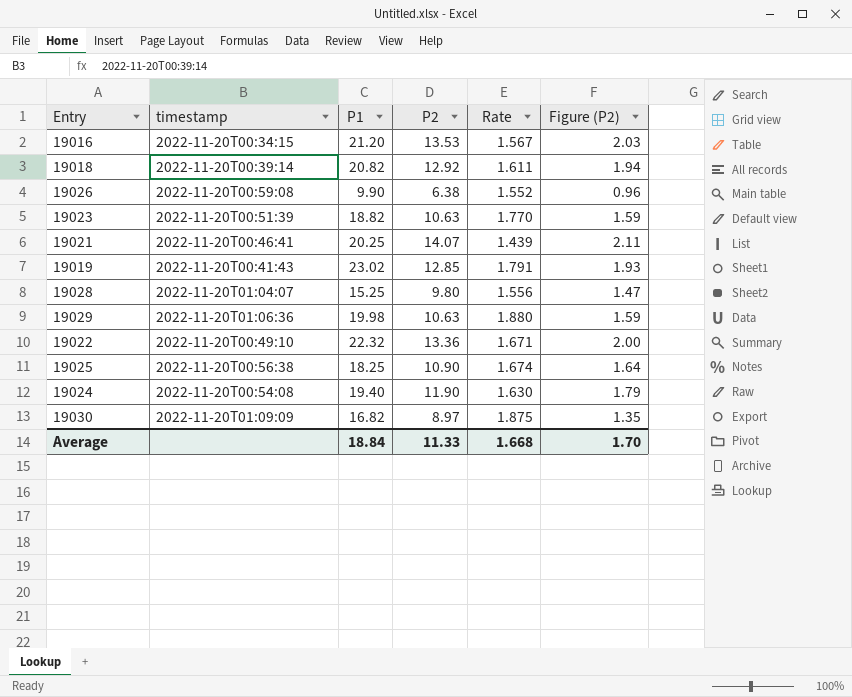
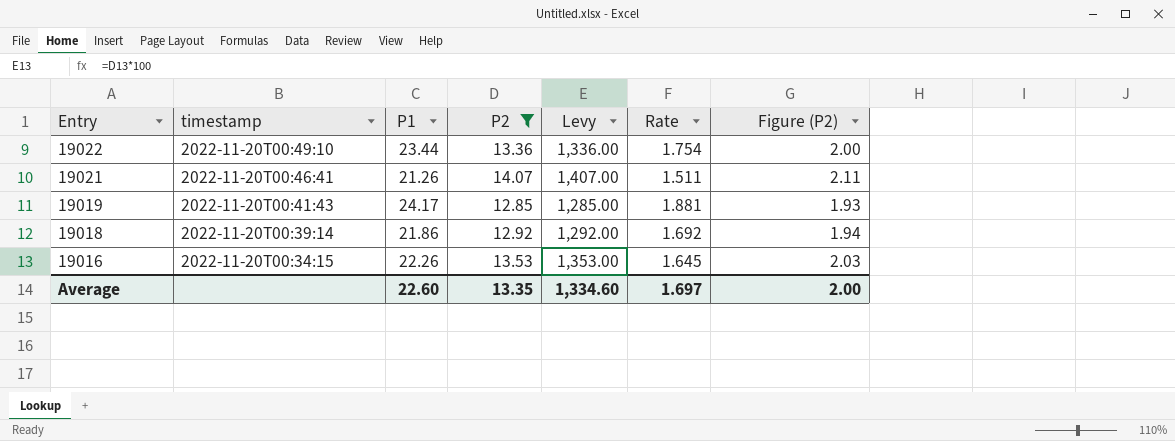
filter: none -> P2 >= 12.85
row order: none -> Entry descending
column Levy | formula: none -> [P2] * 100
19022 | P1: 22.32 -> 23.44
19022 | Rate: 1.671 -> 1.754
19021 | P1: 20.25 -> 21.26
19021 | Rate: 1.439 -> 1.511
19019 | P1: 23.02 -> 24.17
19019 | Rate: 1.791 -> 1.881
19018 | P1: 20.82 -> 21.86
19018 | Rate: 1.611 -> 1.692
19016 | P1: 21.20 -> 22.26
19016 | Rate: 1.567 -> 1.645
Average | P1: 18.84 -> 22.60
Average | P2: 11.33 -> 13.35
Average | Rate: 1.668 -> 1.697
Average | Figure (P2): 1.70 -> 2.00

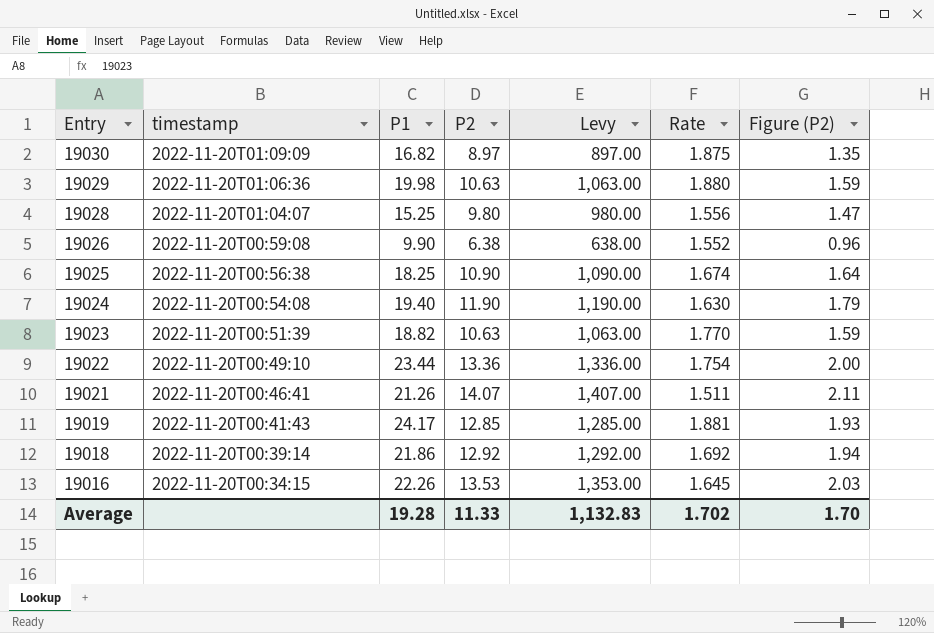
filter: P2 >= 12.85 -> none
Average | P1: 22.60 -> 19.28
Average | P2: 13.35 -> 11.33
Average | Levy: 1,334.60 -> 1,132.83
Average | Rate: 1.697 -> 1.702
Average | Figure (P2): 2.00 -> 1.70

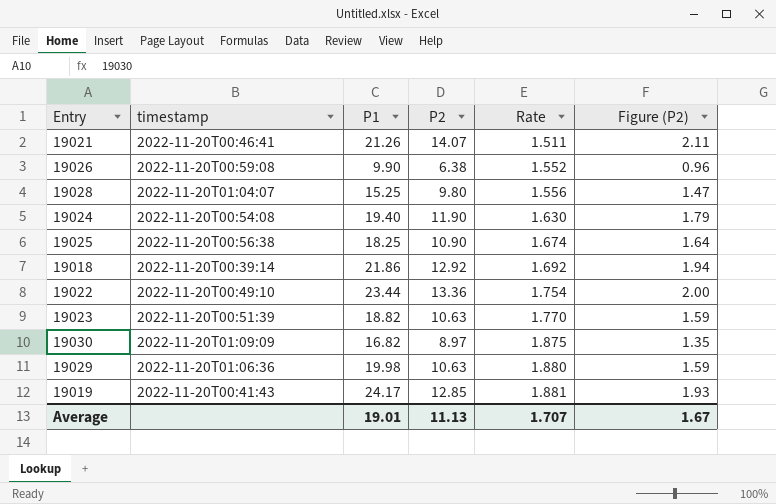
row order: Entry descending -> Rate ascending
column Levy | formula: [P2] * 100 -> none
row 19016: 2022-11-20T00:34:15 | 22.26 | 13.53 | 1,353.00 | 1.645 | 2.03 -> none
Average | P1: 19.28 -> 19.01
Average | P2: 11.33 -> 11.13
Average | Rate: 1.702 -> 1.707
Average | Figure (P2): 1.70 -> 1.67

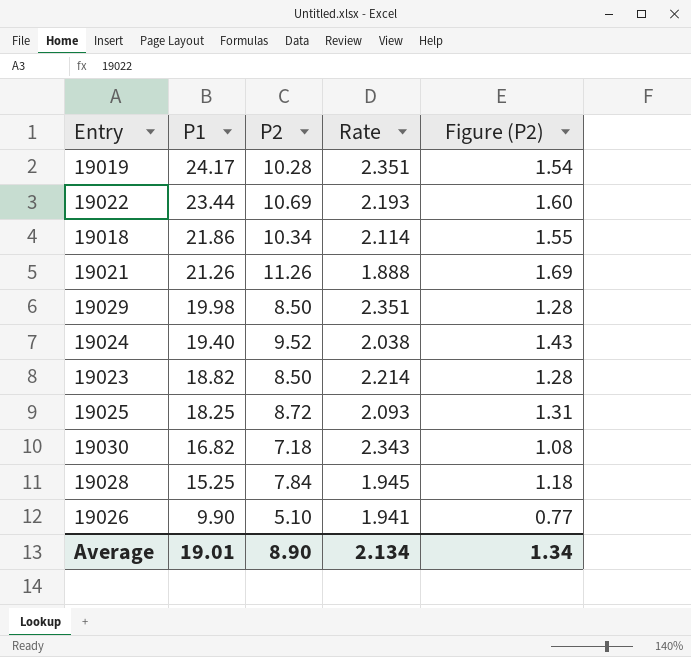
row order: Rate ascending -> P1 descending
column timestamp | position: 2 -> none
19019 | P2: 12.85 -> 10.28
19019 | Rate: 1.881 -> 2.351
19019 | Figure (P2): 1.93 -> 1.54
19022 | P2: 13.36 -> 10.69
19022 | Rate: 1.754 -> 2.193
19022 | Figure (P2): 2.00 -> 1.60
19018 | P2: 12.92 -> 10.34
19018 | Rate: 1.692 -> 2.114
19018 | Figure (P2): 1.94 -> 1.55
19021 | P2: 14.07 -> 11.26
19021 | Rate: 1.511 -> 1.888
19021 | Figure (P2): 2.11 -> 1.69
19029 | P2: 10.63 -> 8.50
19029 | Rate: 1.880 -> 2.351
19029 | Figure (P2): 1.59 -> 1.28
19024 | P2: 11.90 -> 9.52
19024 | Rate: 1.630 -> 2.038
19024 | Figure (P2): 1.79 -> 1.43
19023 | P2: 10.63 -> 8.50
19023 | Rate: 1.770 -> 2.214
19023 | Figure (P2): 1.59 -> 1.28
19025 | P2: 10.90 -> 8.72
19025 | Rate: 1.674 -> 2.093
19025 | Figure (P2): 1.64 -> 1.31
19030 | P2: 8.97 -> 7.18
19030 | Rate: 1.875 -> 2.343
19030 | Figure (P2): 1.35 -> 1.08
19028 | P2: 9.80 -> 7.84
19028 | Rate: 1.556 -> 1.945
19028 | Figure (P2): 1.47 -> 1.18
19026 | P2: 6.38 -> 5.10
19026 | Rate: 1.552 -> 1.941
19026 | Figure (P2): 0.96 -> 0.77
Average | P2: 11.13 -> 8.90
Average | Rate: 1.707 -> 2.134
Average | Figure (P2): 1.67 -> 1.34

